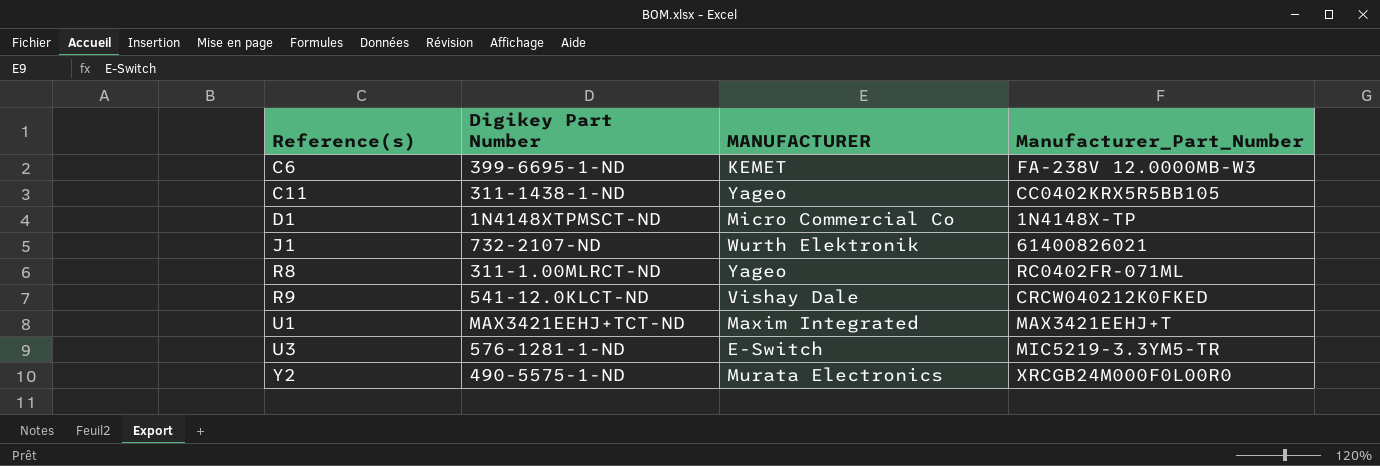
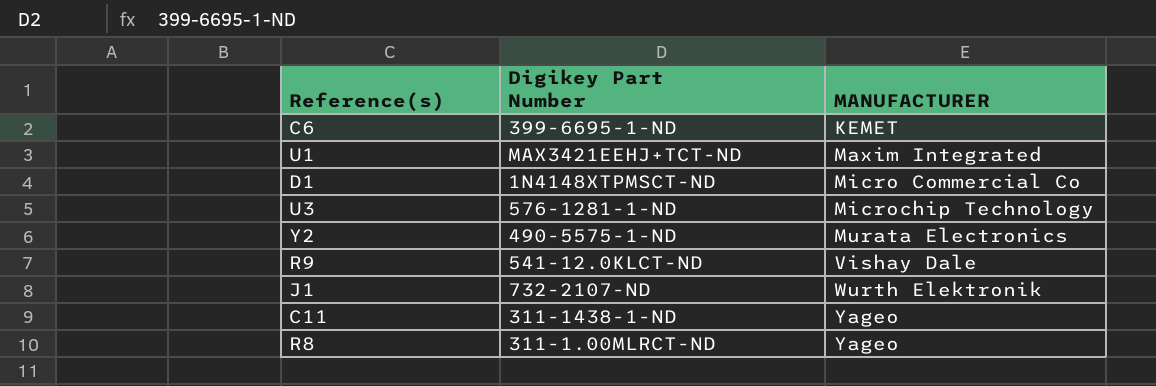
row order: Reference(s) ascending -> MANUFACTURER ascending
column Manufacturer_Part_Number | position: 4 -> none
U3 | MANUFACTURER: E-Switch -> Microchip Technology

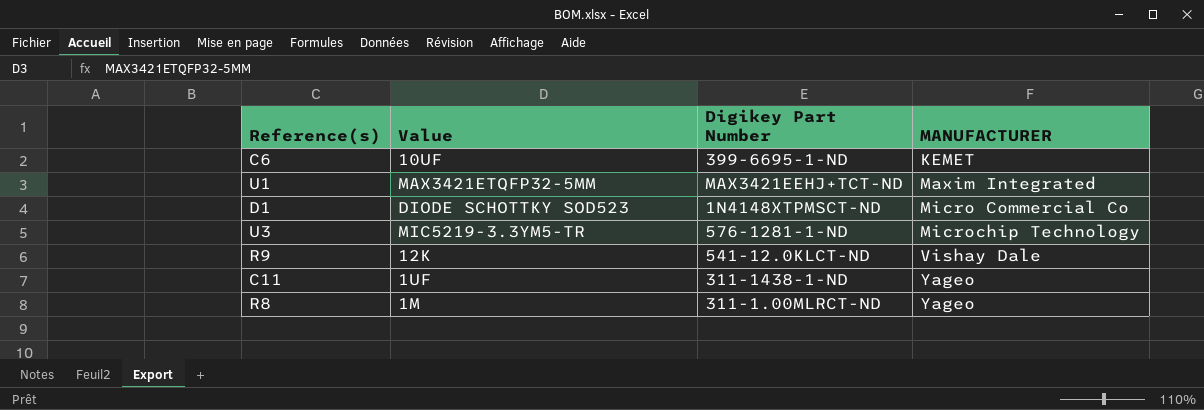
column Value | position: none -> 2
row Y2: 490-5575-1-ND | Murata Electronics -> none
row J1: 732-2107-ND | Wurth Elektronik -> none

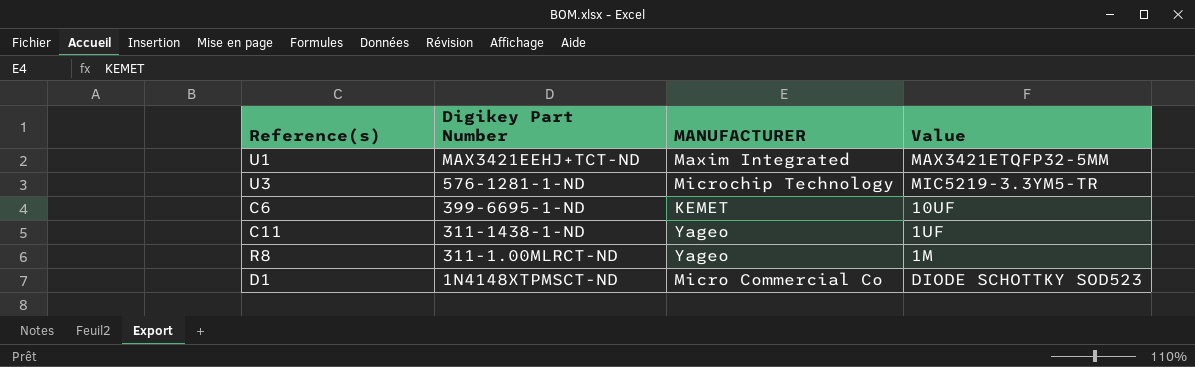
row order: MANUFACTURER ascending -> Digikey Part Number descending
column Value | position: 2 -> 4
row R9: 12K | 541-12.0KLCT-ND | Vishay Dale -> none

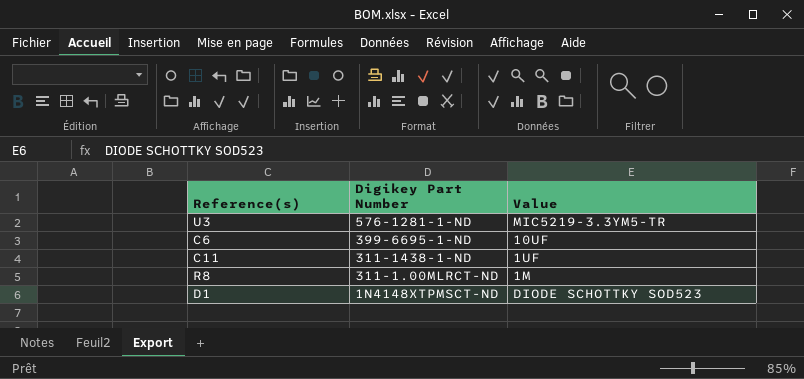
column MANUFACTURER | position: 3 -> none
row U1: MAX3421EEHJ+TCT-ND | Maxim Integrated | MAX3421ETQFP32-5MM -> none

